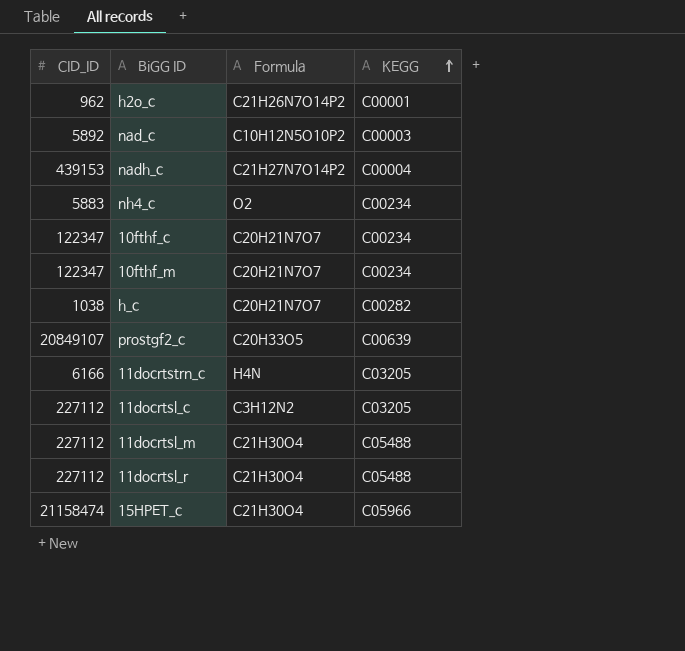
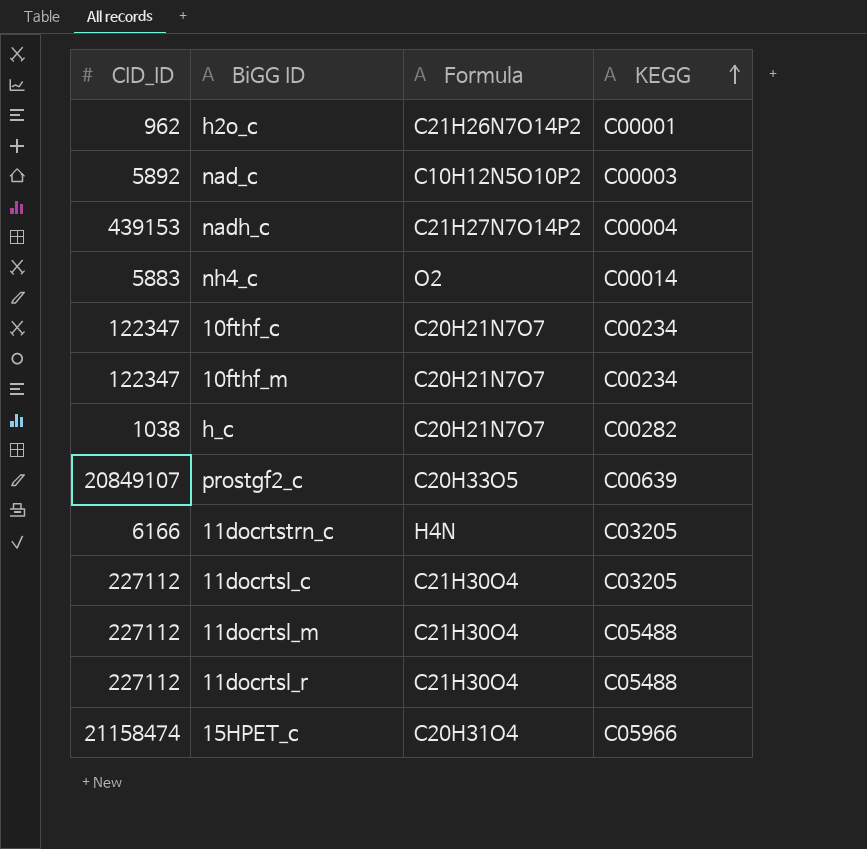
nh4_c | KEGG: C00234 -> C00014
11docrtsl_c | Formula: C3H12N2 -> C21H30O4
15HPET_c | Formula: C21H30O4 -> C20H31O4

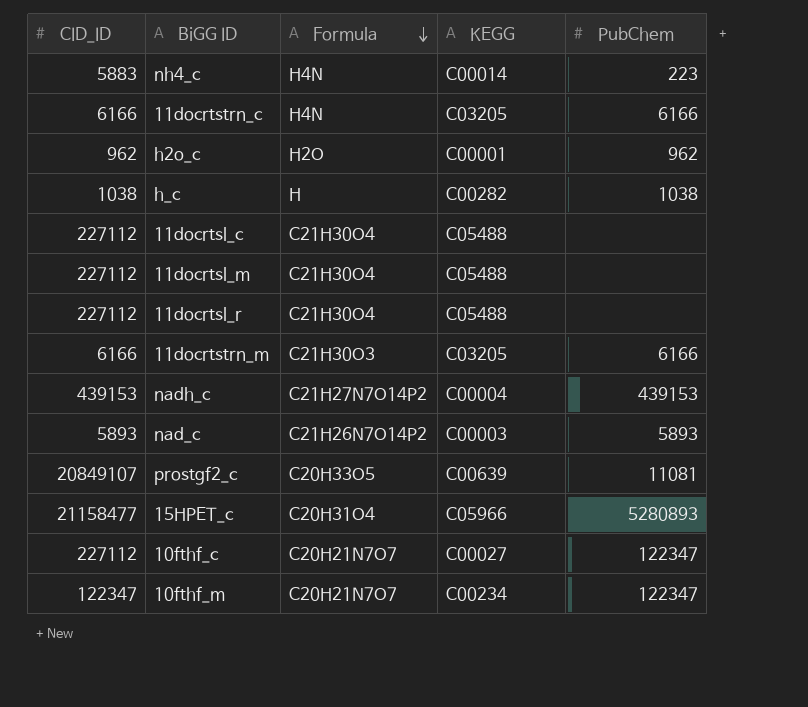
row order: KEGG ascending -> Formula descending
column PubChem | position: none -> 5
nh4_c | Formula: O2 -> H4N
h2o_c | Formula: C21H26N7O14P2 -> H2O
h_c | Formula: C20H21N7O7 -> H
11docrtsl_c | KEGG: C03205 -> C05488
row 11docrtstrn_m: none -> 6166 | C21H30O3 | C03205 | 6166
nad_c | CID_ID: 5892 -> 5893
nad_c | Formula: C10H12N5O10P2 -> C21H26N7O14P2
15HPET_c | CID_ID: 21158474 -> 21158477
10fthf_c | CID_ID: 122347 -> 227112
10fthf_c | KEGG: C00234 -> C00027

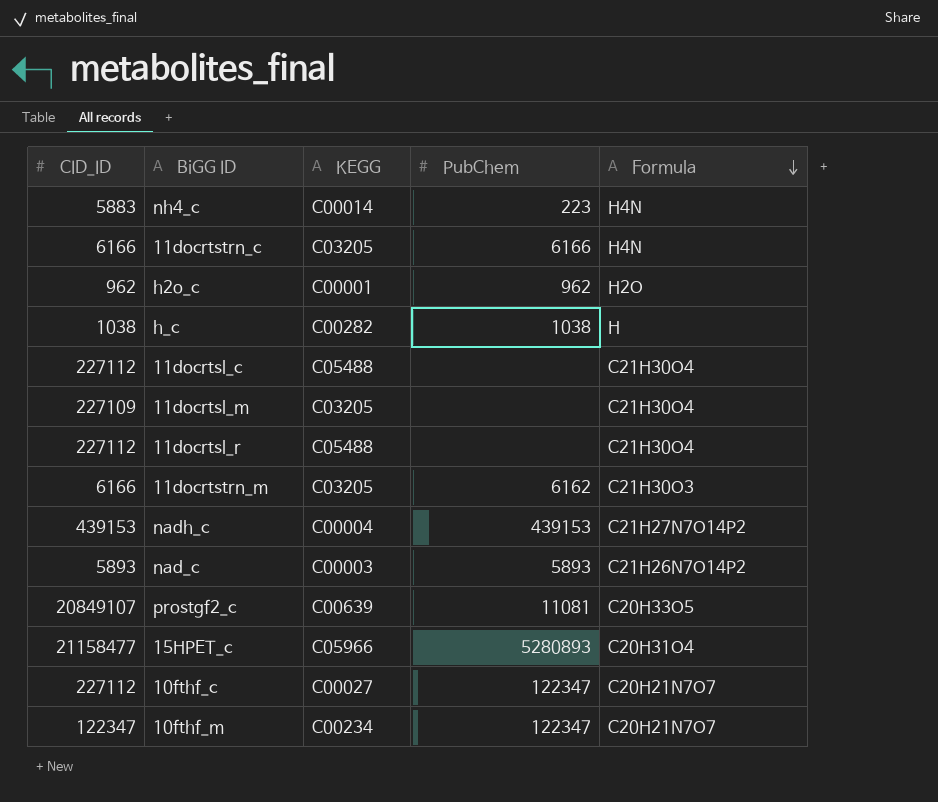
column Formula | position: 3 -> 5
11docrtsl_m | CID_ID: 227112 -> 227109
11docrtsl_m | KEGG: C05488 -> C03205
11docrtstrn_m | PubChem: 6166 -> 6162

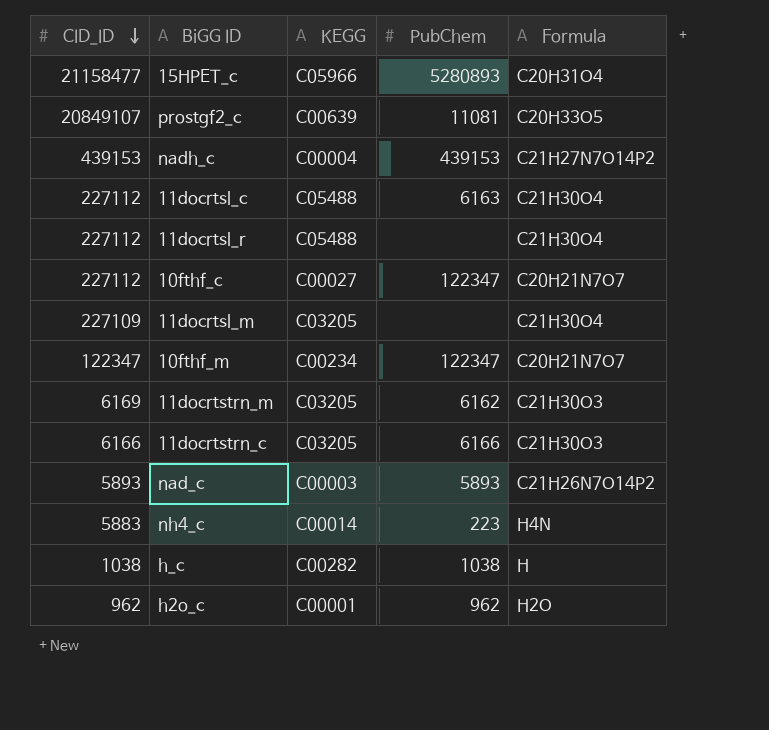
row order: Formula descending -> CID_ID descending
11docrtsl_c | PubChem: none -> 6163
11docrtstrn_m | CID_ID: 6166 -> 6169
11docrtstrn_c | Formula: H4N -> C21H30O3

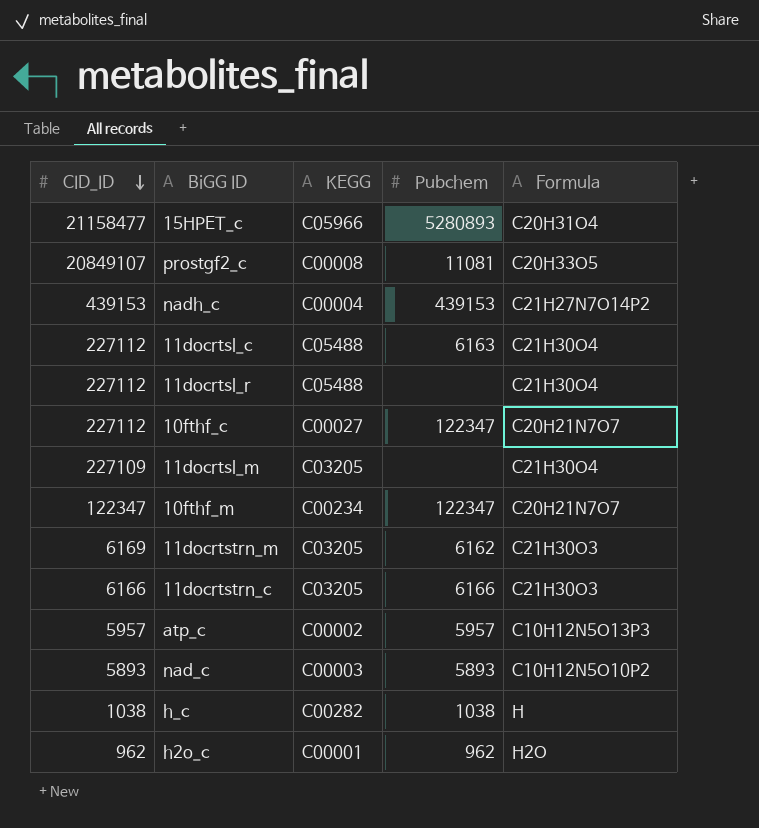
column name: PubChem -> Pubchem
row nh4_c: 5883 | C00014 | 223 | H4N -> none
prostgf2_c | KEGG: C00639 -> C00008
row atp_c: none -> 5957 | C00002 | 5957 | C10H12N5O13P3
nad_c | Formula: C21H26N7O14P2 -> C10H12N5O10P2

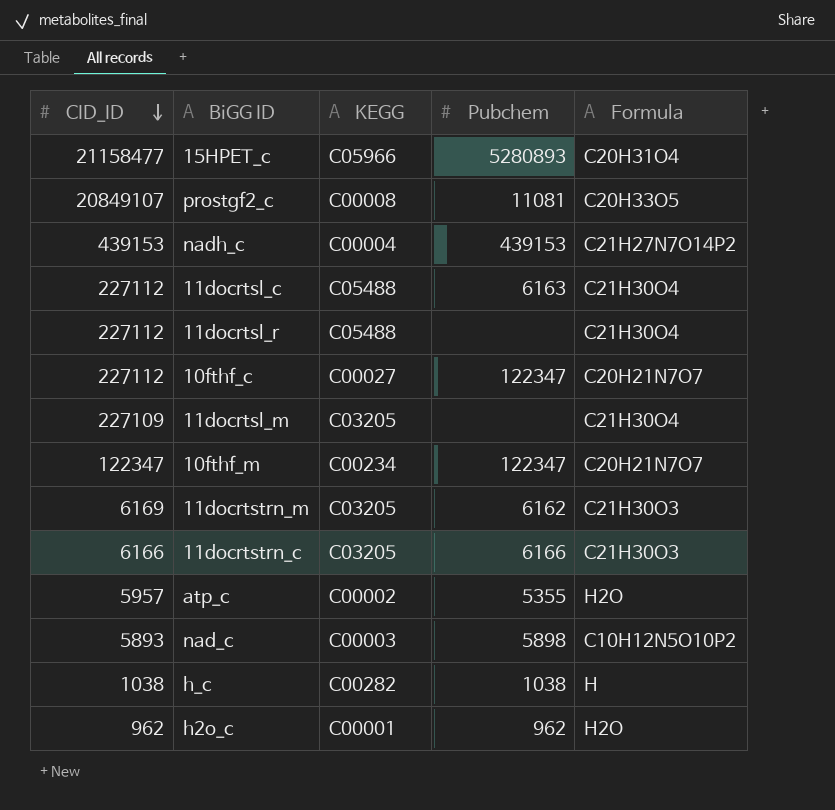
atp_c | Pubchem: 5957 -> 5355
atp_c | Formula: C10H12N5O13P3 -> H2O
nad_c | Pubchem: 5893 -> 5898

